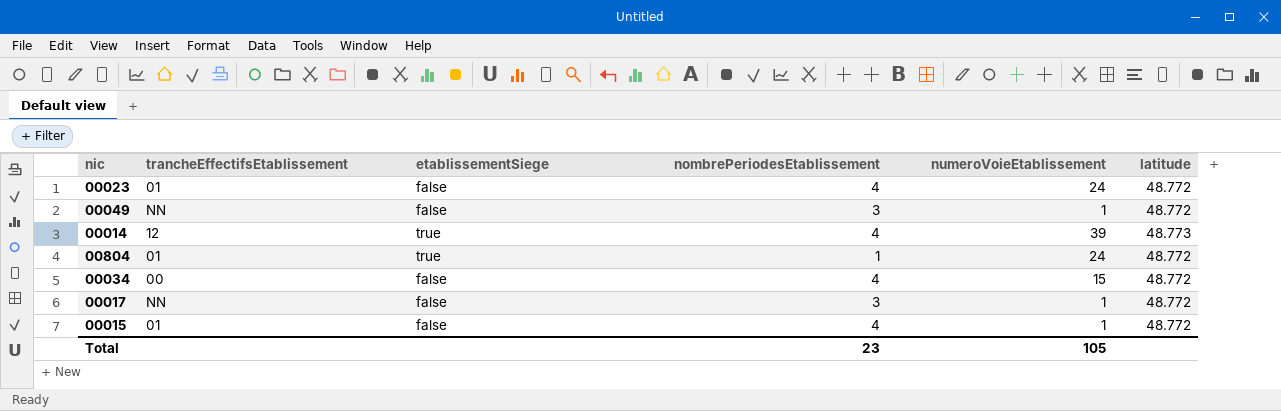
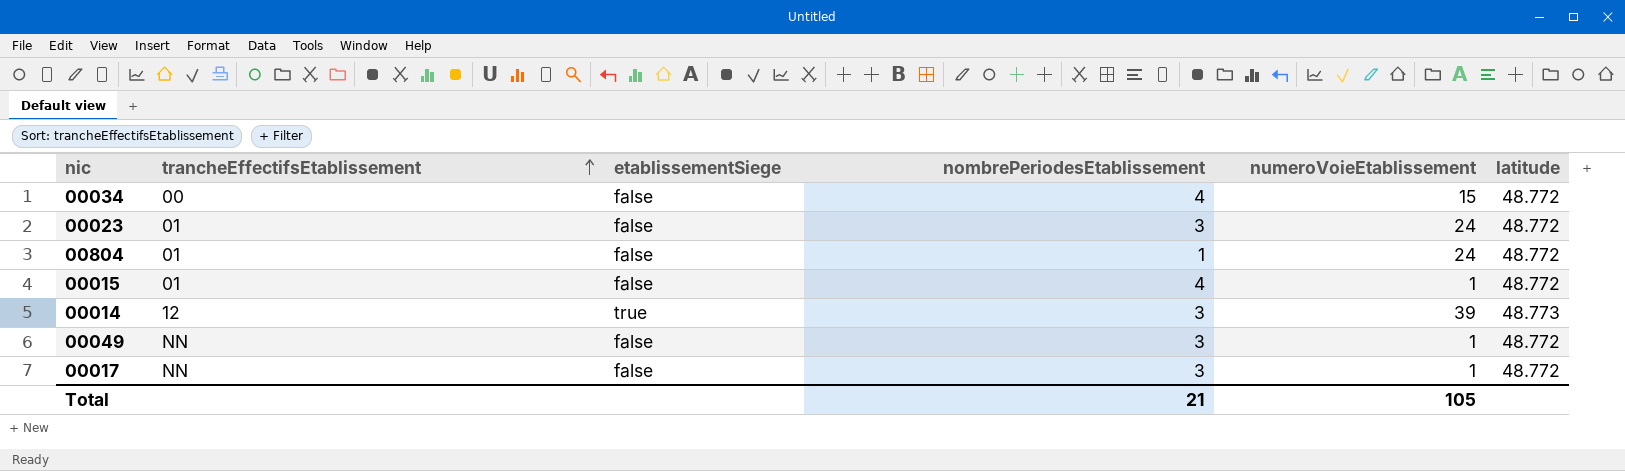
row order: none -> trancheEffectifsEtablissement ascending
00023 | nombrePeriodesEtablissement: 4 -> 3
00804 | etablissementSiege: true -> false
00014 | nombrePeriodesEtablissement: 4 -> 3
Total | nombrePeriodesEtablissement: 23 -> 21

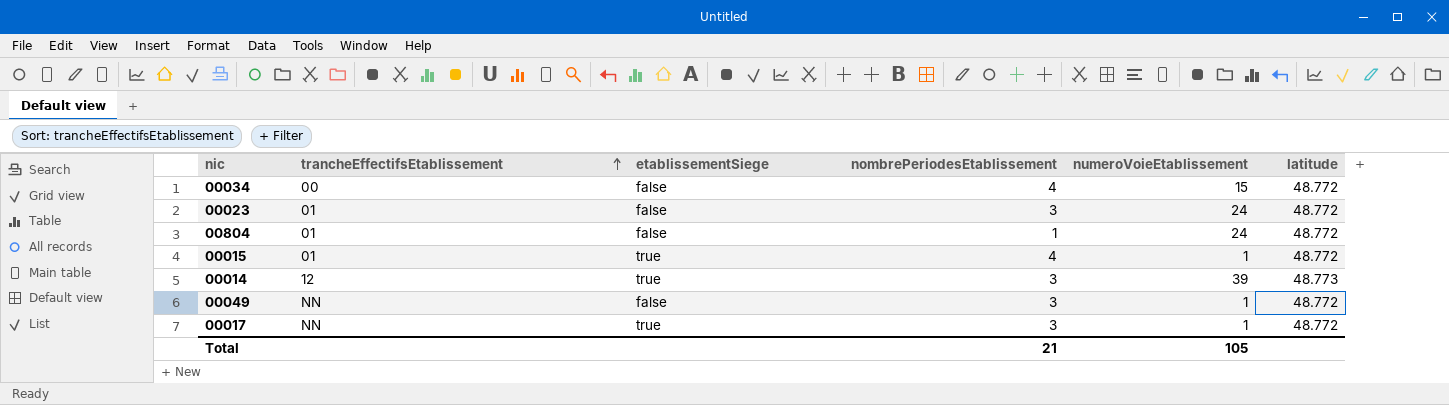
00015 | etablissementSiege: false -> true
00017 | etablissementSiege: false -> true

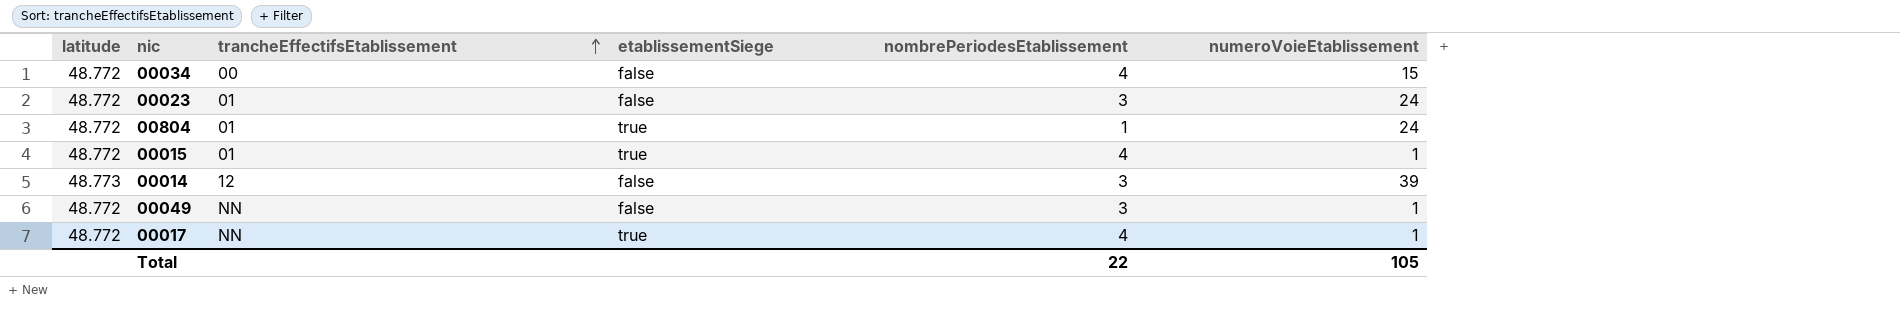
column latitude | position: 6 -> 1
00804 | etablissementSiege: false -> true
00014 | etablissementSiege: true -> false
00017 | nombrePeriodesEtablissement: 3 -> 4
Total | nombrePeriodesEtablissement: 21 -> 22

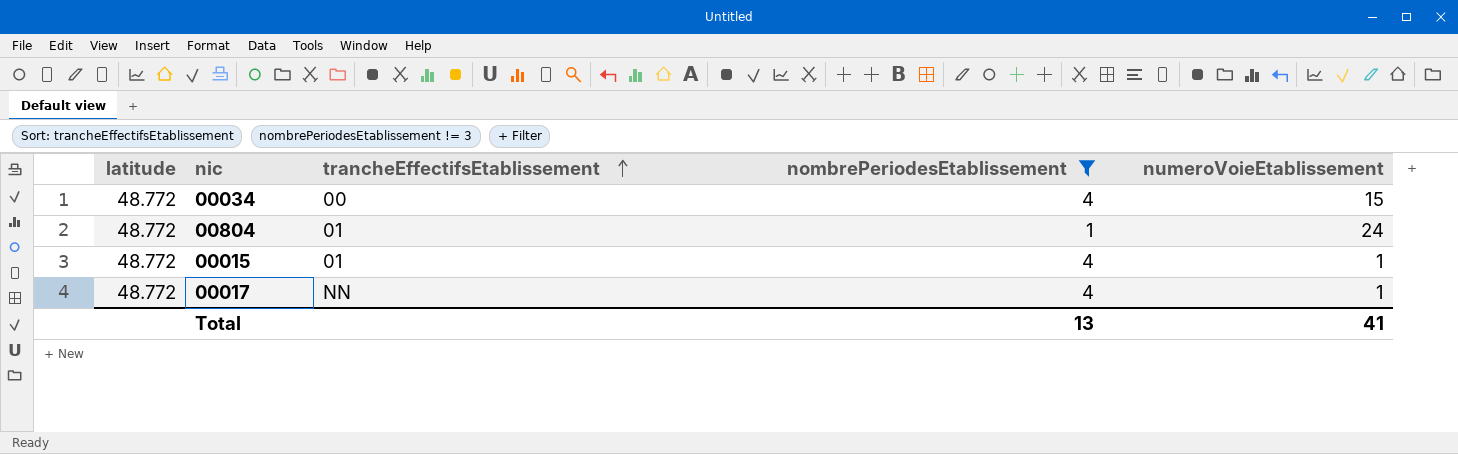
filter: none -> nombrePeriodesEtablissement != 3
column etablissementSiege | position: 4 -> none
Total | nombrePeriodesEtablissement: 22 -> 13
Total | numeroVoieEtablissement: 105 -> 41

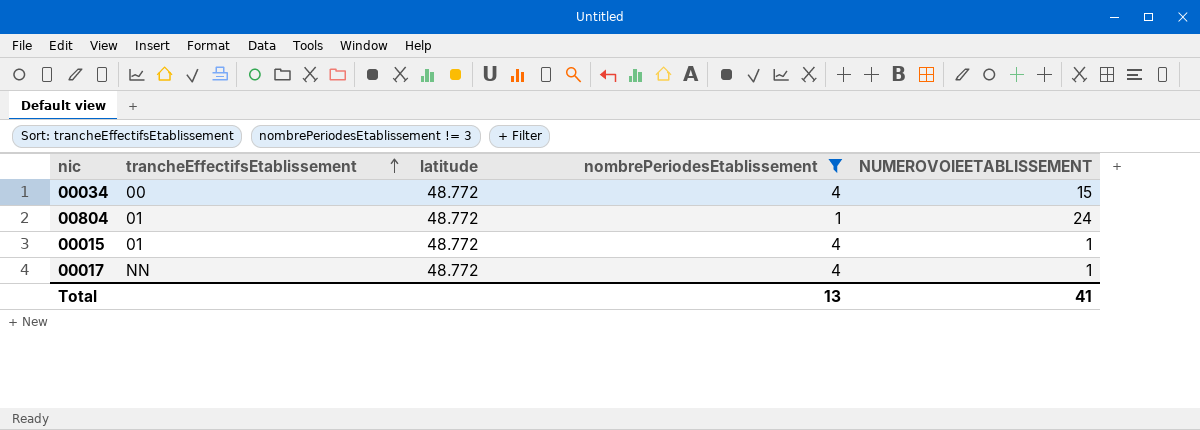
column latitude | position: 1 -> 3
column name: numeroVoieEtablissement -> NUMEROVOIEETABLISSEMENT

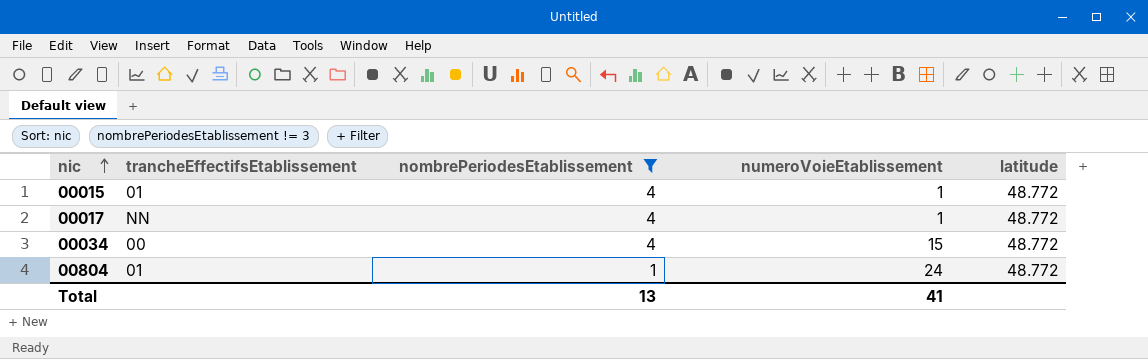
row order: trancheEffectifsEtablissement ascending -> nic ascending
column name: NUMEROVOIEETABLISSEMENT -> numeroVoieEtablissement
column latitude | position: 3 -> 5

